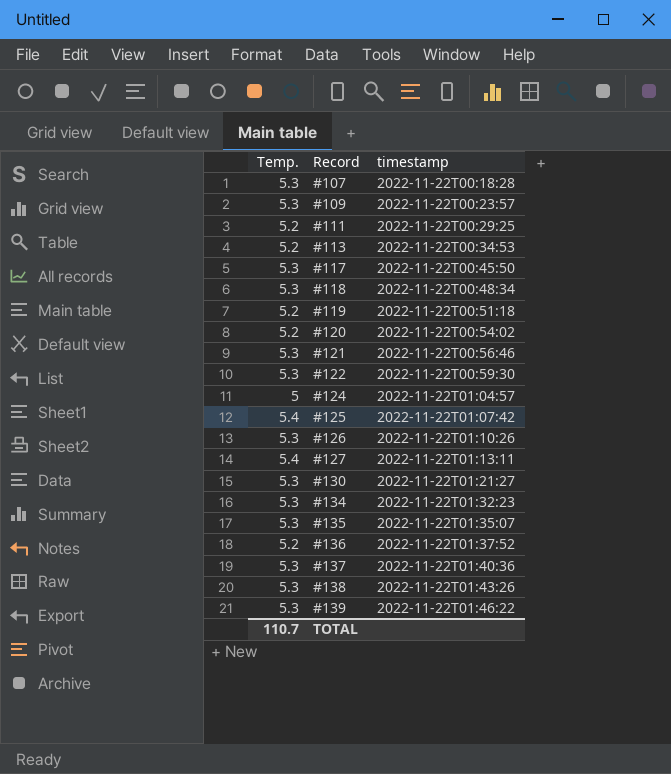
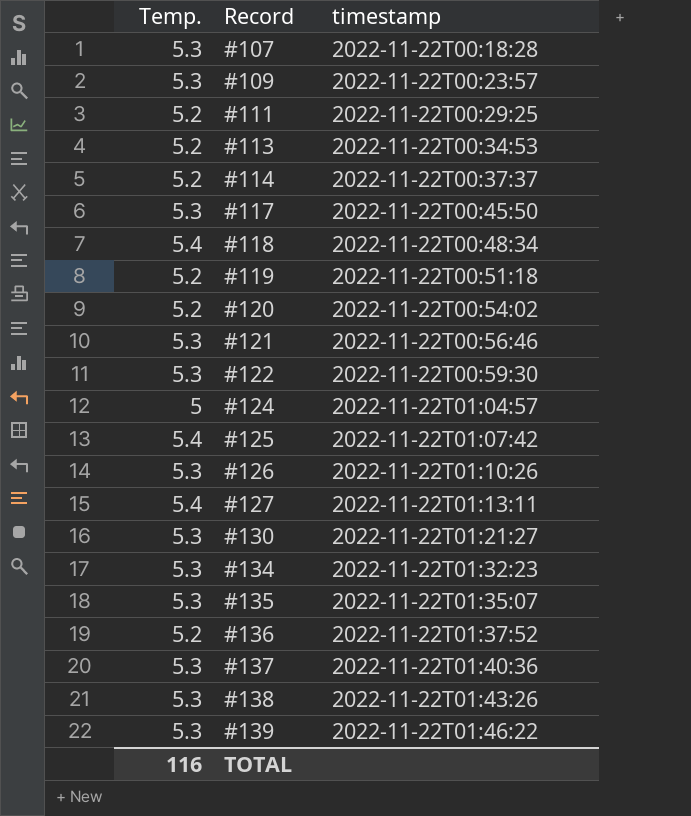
row #114: none -> 5.2 | 2022-11-22T00:37:37
#118 | Temp.: 5.3 -> 5.4
TOTAL | Temp.: 110.7 -> 116

